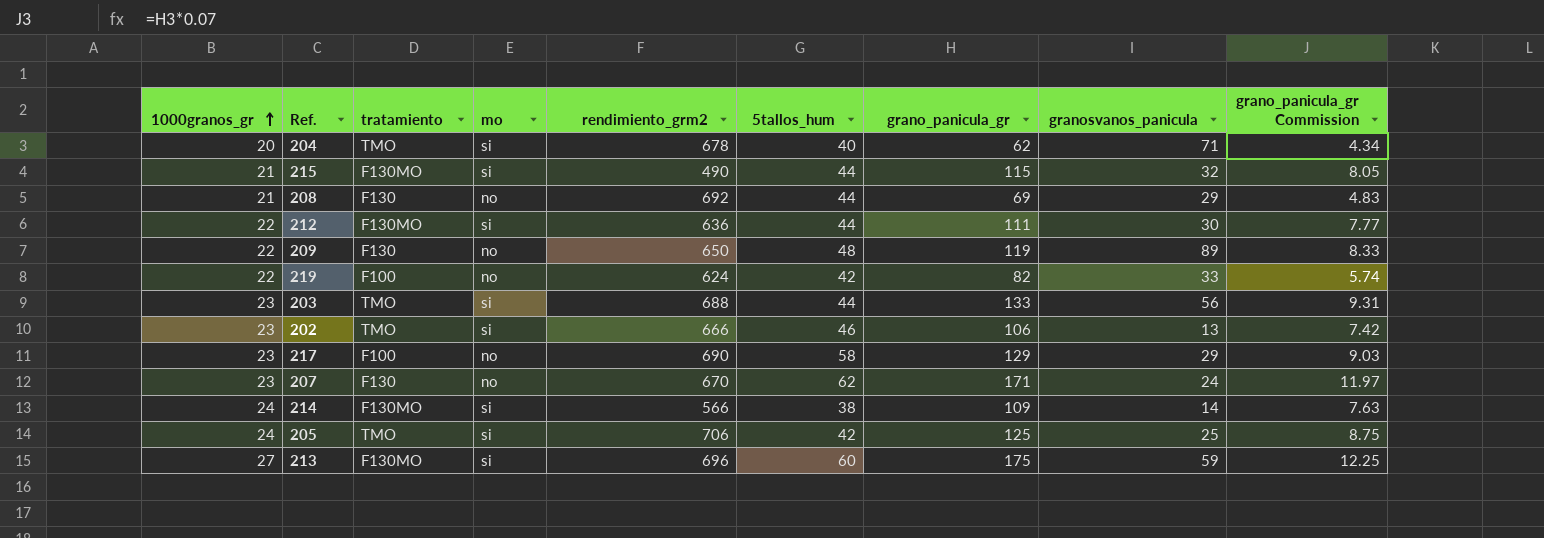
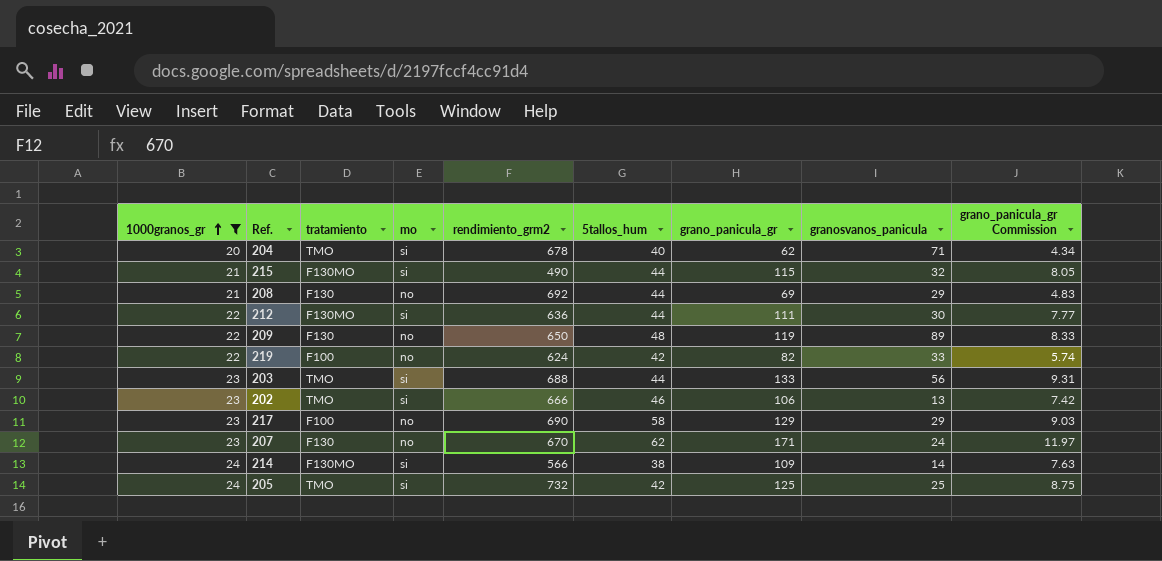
filter: none -> 1000granos_gr != 27
205 | rendimiento_grm2: 706 -> 732

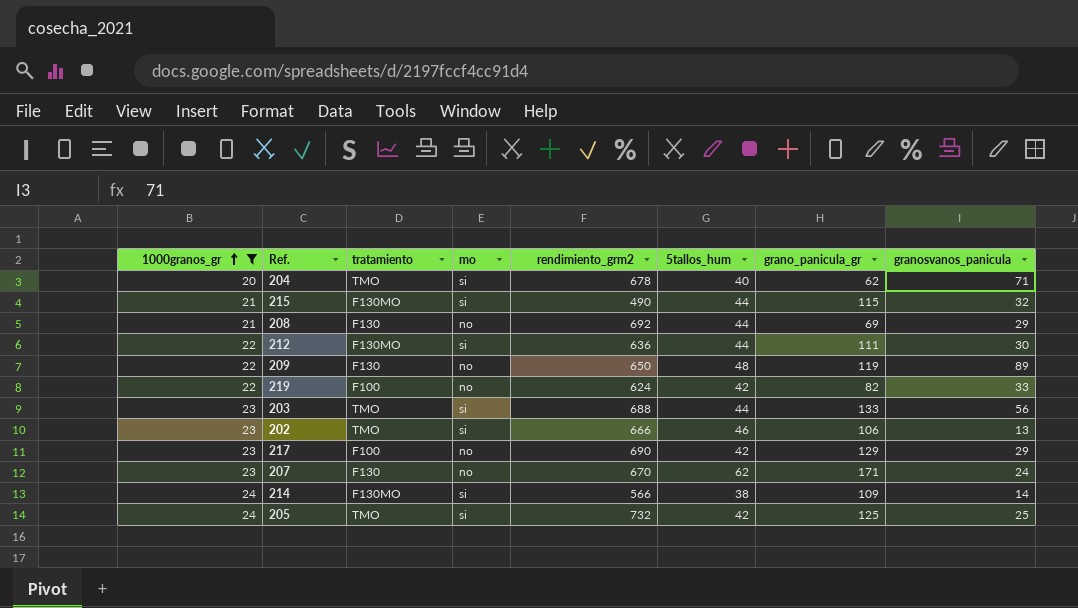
column grano_panicula_gr Commission | formula: [grano_panicula_gr] * 0.07 -> none
217 | 5tallos_hum: 58 -> 42

